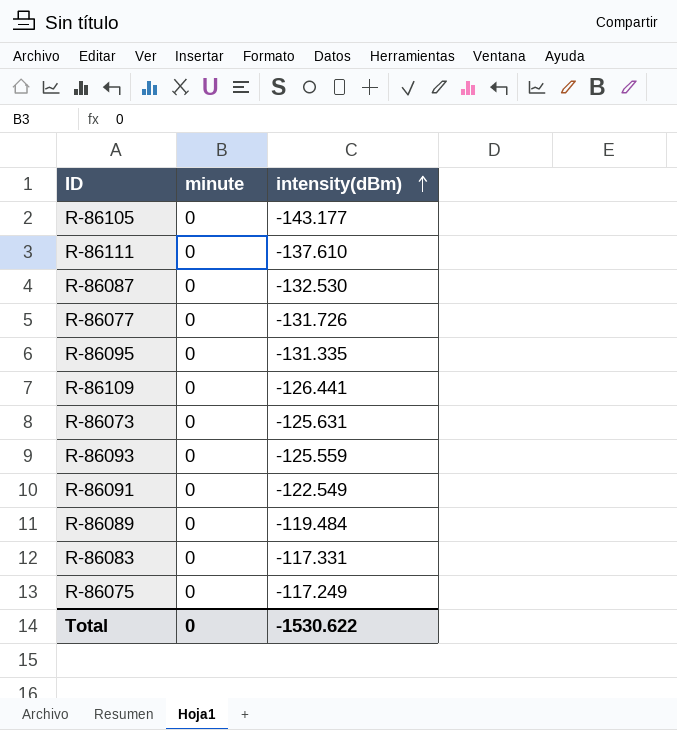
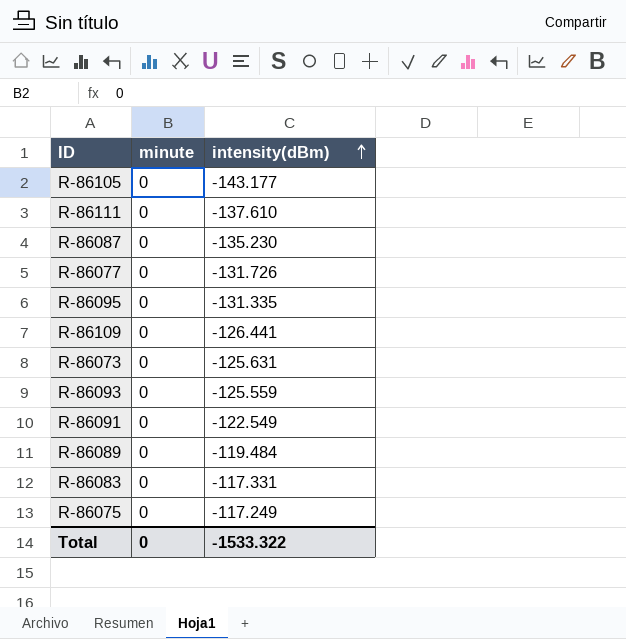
R-86087 | intensity(dBm): -132.530 -> -135.230
Total | intensity(dBm): -1530.622 -> -1533.322

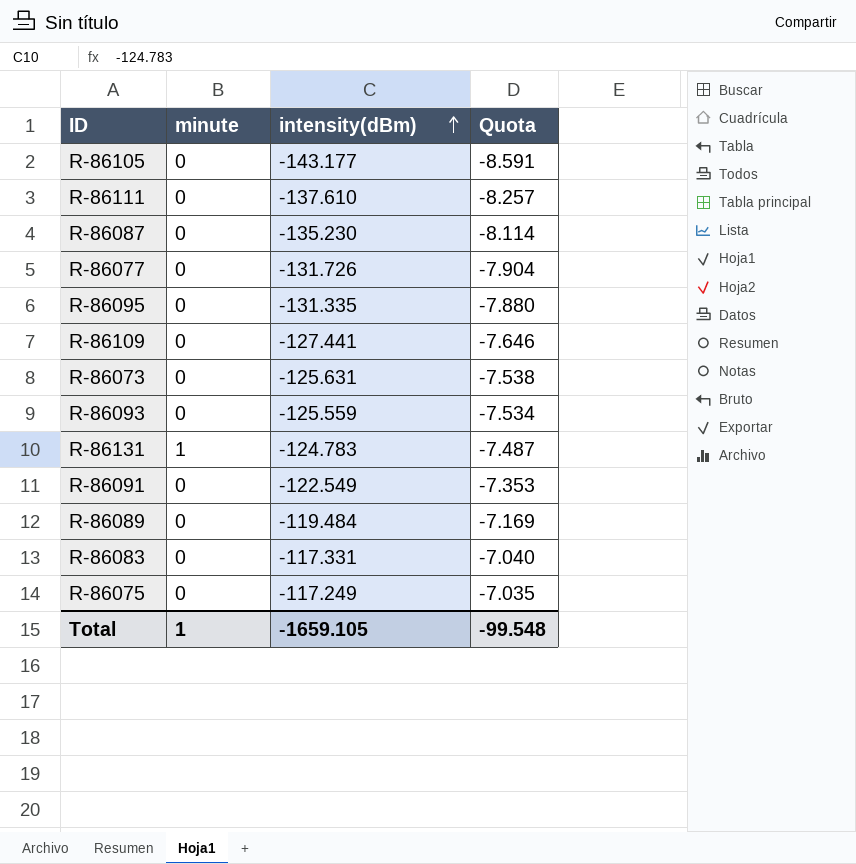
column Quota | formula: none -> [intensity(dBm)] * 0.06
R-86109 | intensity(dBm): -126.441 -> -127.441
row R-86131: none -> 1 | -124.783 | -7.487
Total | minute: 0 -> 1
Total | intensity(dBm): -1533.322 -> -1659.105

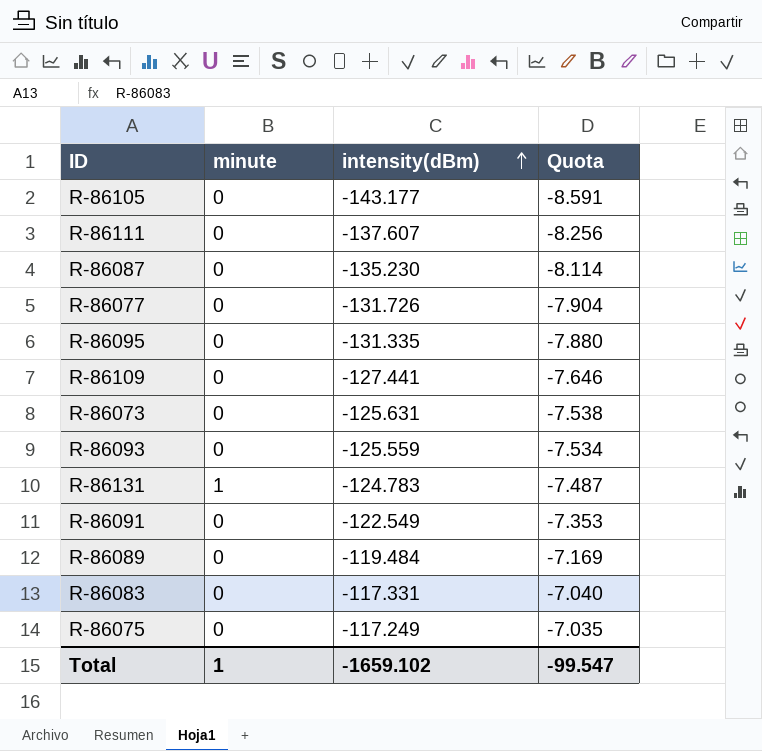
R-86111 | intensity(dBm): -137.610 -> -137.607
R-86111 | Quota: -8.257 -> -8.256
Total | intensity(dBm): -1659.105 -> -1659.102
Total | Quota: -99.548 -> -99.547

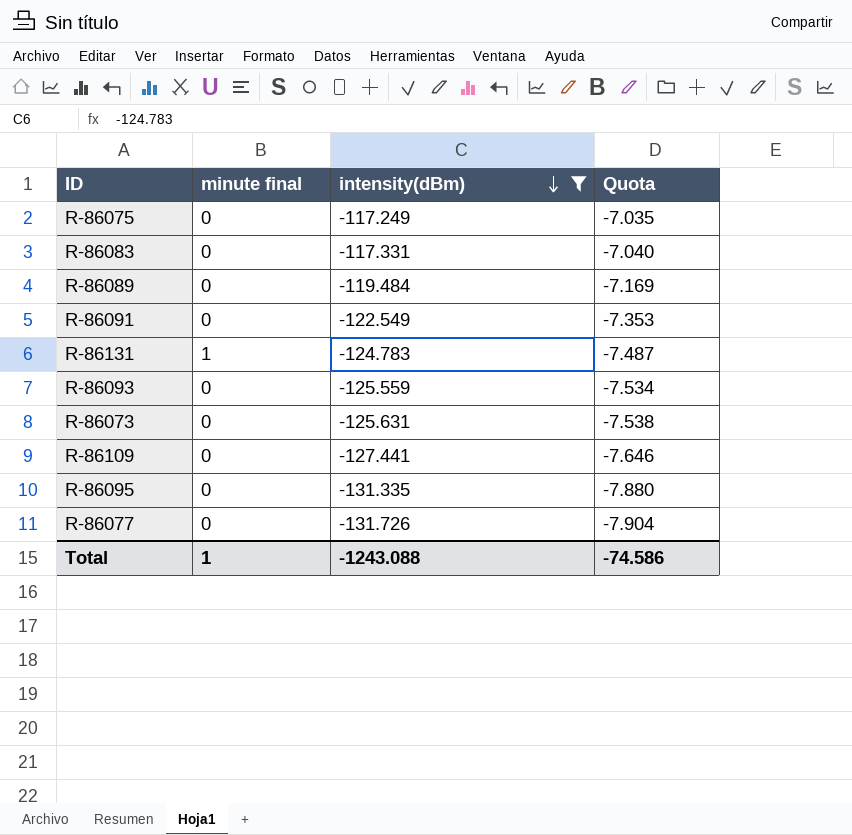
filter: none -> intensity(dBm) >= -131.726
row order: intensity(dBm) ascending -> intensity(dBm) descending
column name: minute -> minute final
Total | intensity(dBm): -1659.102 -> -1243.088
Total | Quota: -99.547 -> -74.586

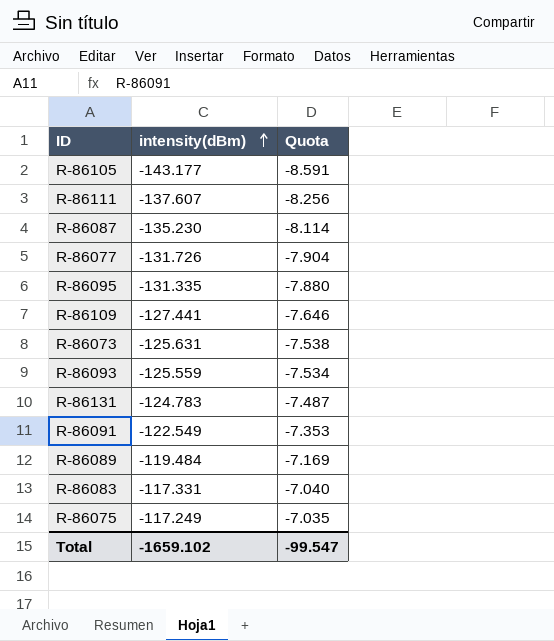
filter: intensity(dBm) >= -131.726 -> none
row order: intensity(dBm) descending -> intensity(dBm) ascending
column minute final | position: 2 -> none
Total | intensity(dBm): -1243.088 -> -1659.102
Total | Quota: -74.586 -> -99.547

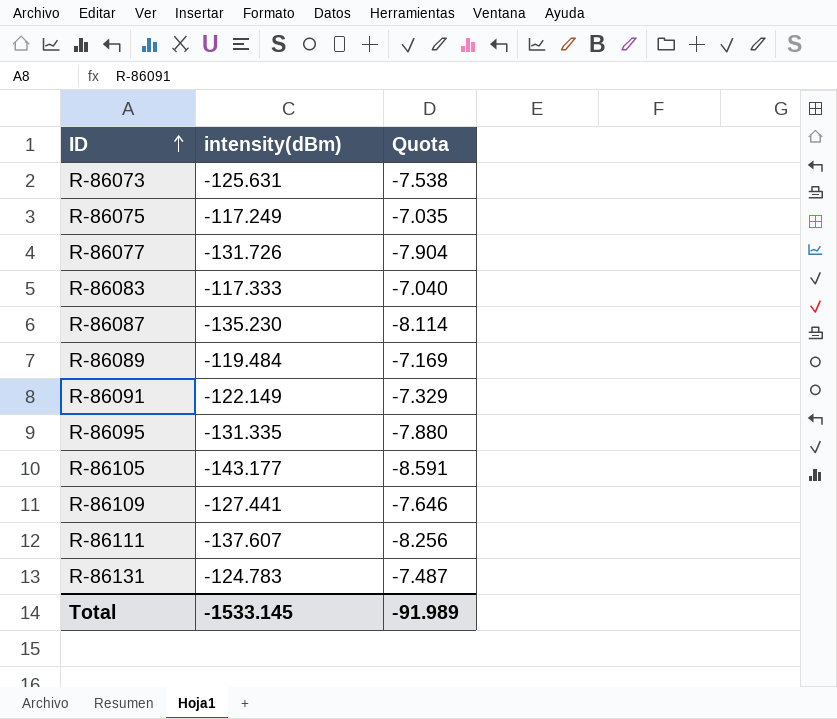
row order: intensity(dBm) ascending -> ID ascending
row R-86093: -125.559 | -7.534 -> none
R-86083 | intensity(dBm): -117.331 -> -117.333
R-86091 | intensity(dBm): -122.549 -> -122.149
R-86091 | Quota: -7.353 -> -7.329
Total | intensity(dBm): -1659.102 -> -1533.145
Total | Quota: -99.547 -> -91.989

